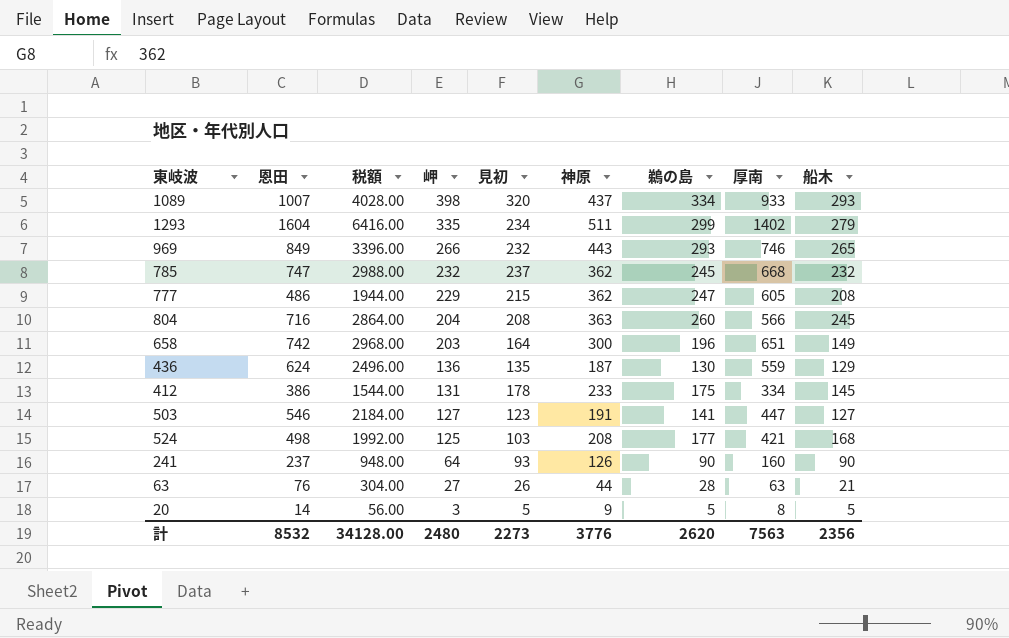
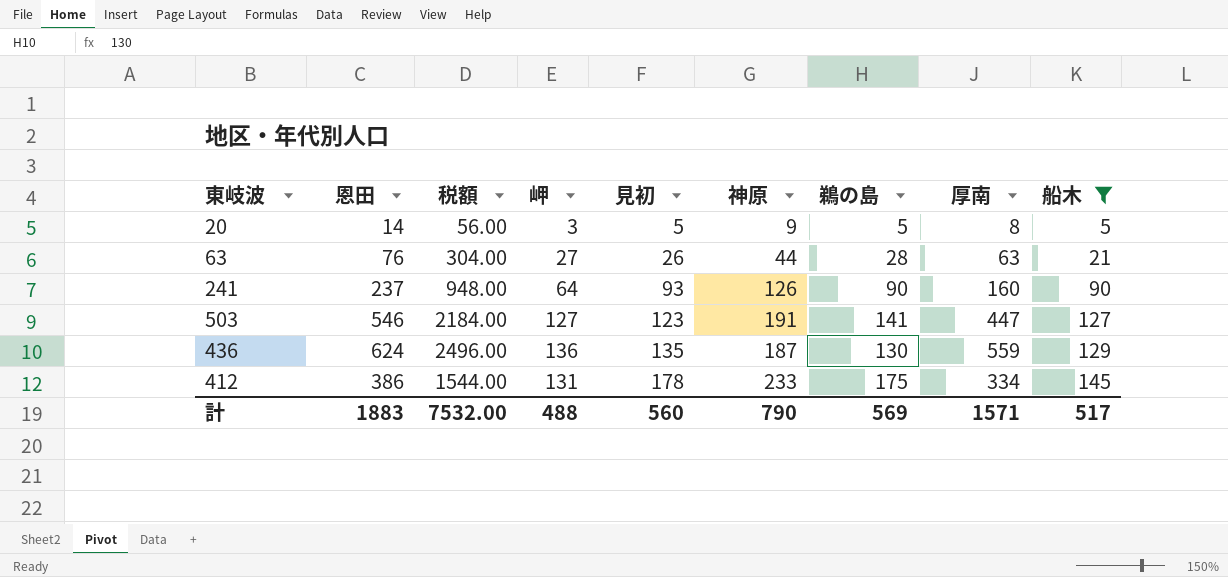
filter: none -> 船木 <= 145
row order: 岬 descending -> 見初 ascending
計 | 恩田: 8532 -> 1883
計 | 税額: 34128.00 -> 7532.00
計 | 岬: 2480 -> 488
計 | 見初: 2273 -> 560
計 | 神原: 3776 -> 790
計 | 鵜の島: 2620 -> 569
計 | 厚南: 7563 -> 1571
計 | 船木: 2356 -> 517

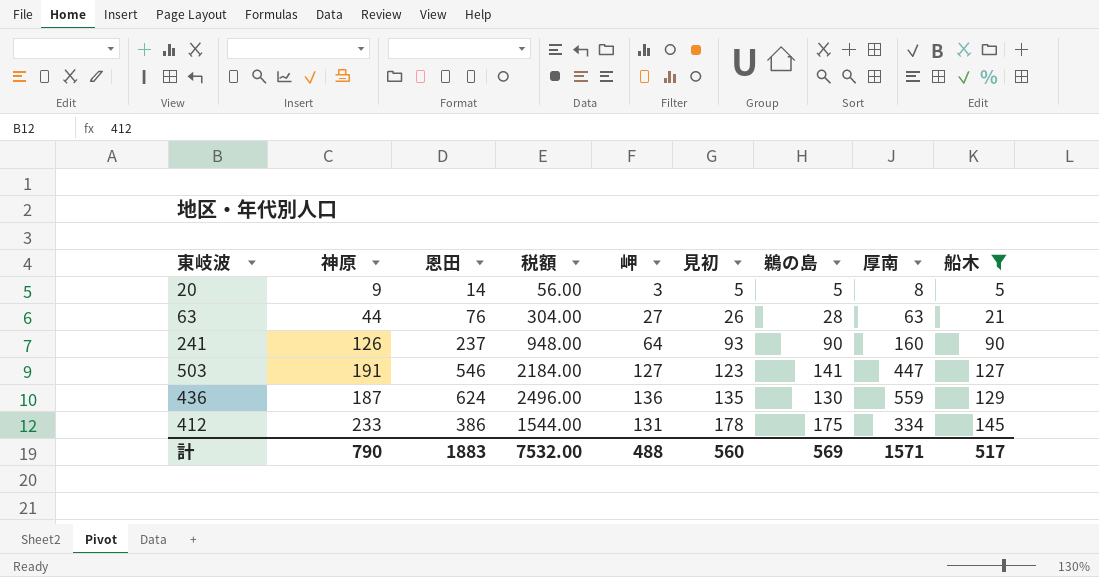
column 神原 | position: 6 -> 2

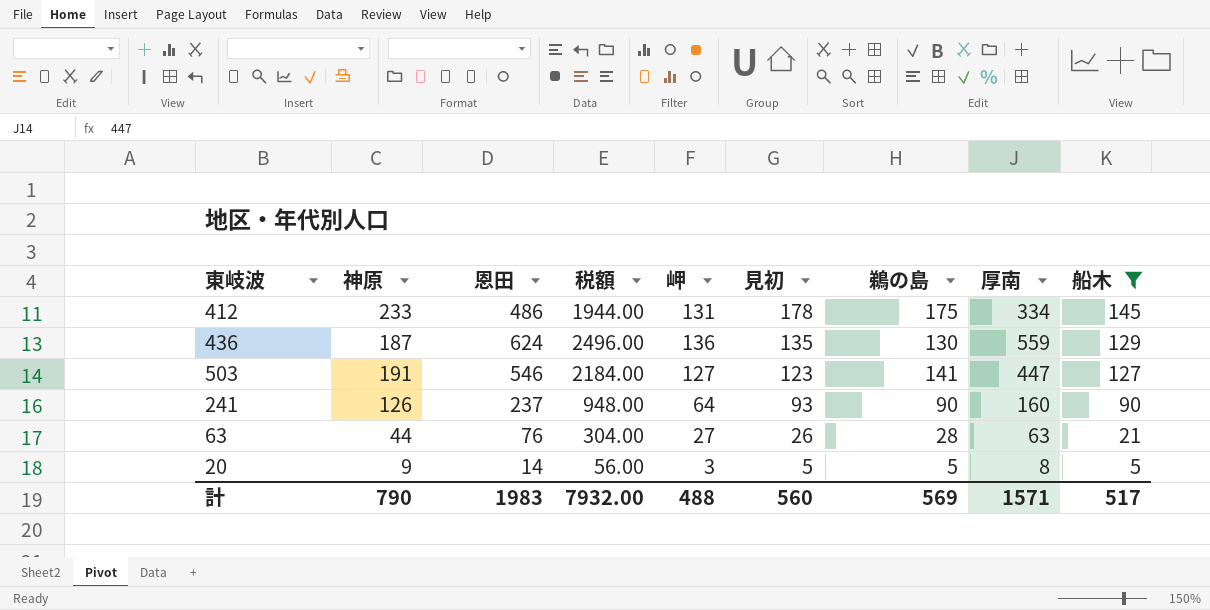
row order: 見初 ascending -> 見初 descending
412 | 恩田: 386 -> 486
412 | 税額: 1544.00 -> 1944.00
計 | 恩田: 1883 -> 1983
計 | 税額: 7532.00 -> 7932.00

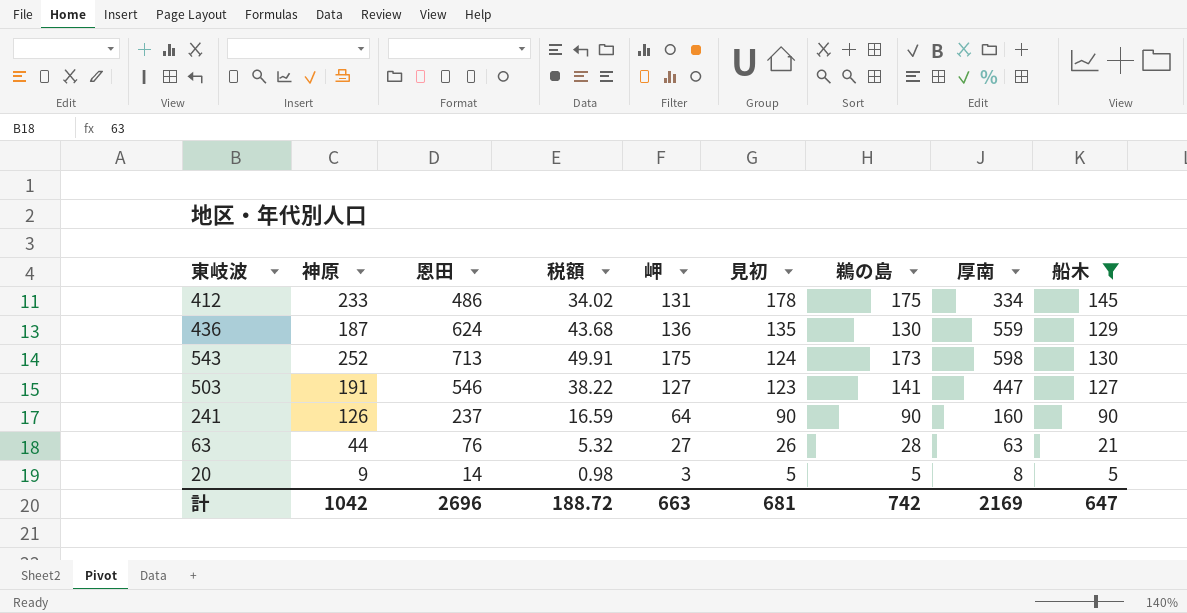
column 税額 | formula: [恩田] * 4 -> [恩田] * 0.07
row 543: none -> 252 | 713 | 49.91 | 175 | 124 | 173 | 598 | 130
241 | 見初: 93 -> 90
計 | 神原: 790 -> 1042
計 | 恩田: 1983 -> 2696
計 | 税額: 7932.00 -> 188.72
計 | 岬: 488 -> 663
計 | 見初: 560 -> 681
計 | 鵜の島: 569 -> 742
計 | 厚南: 1571 -> 2169
計 | 船木: 517 -> 647

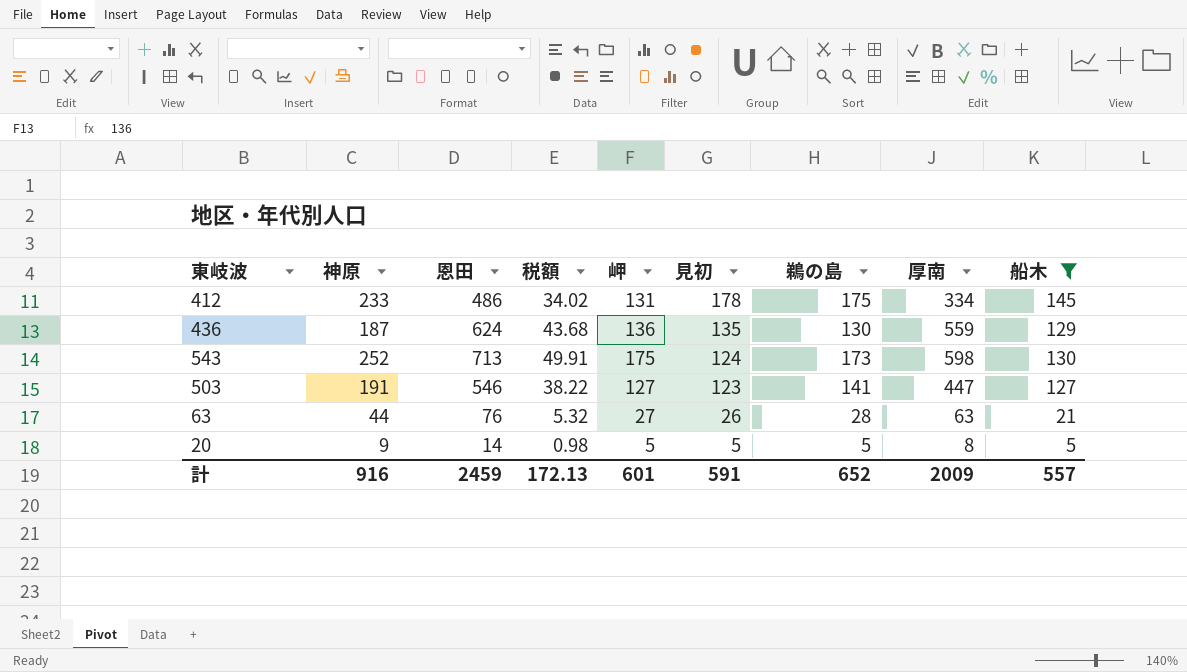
row 241: 126 | 237 | 16.59 | 64 | 90 | 90 | 160 | 90 -> none
20 | 岬: 3 -> 5
計 | 神原: 1042 -> 916
計 | 恩田: 2696 -> 2459
計 | 税額: 188.72 -> 172.13
計 | 岬: 663 -> 601
計 | 見初: 681 -> 591
計 | 鵜の島: 742 -> 652
計 | 厚南: 2169 -> 2009
計 | 船木: 647 -> 557

